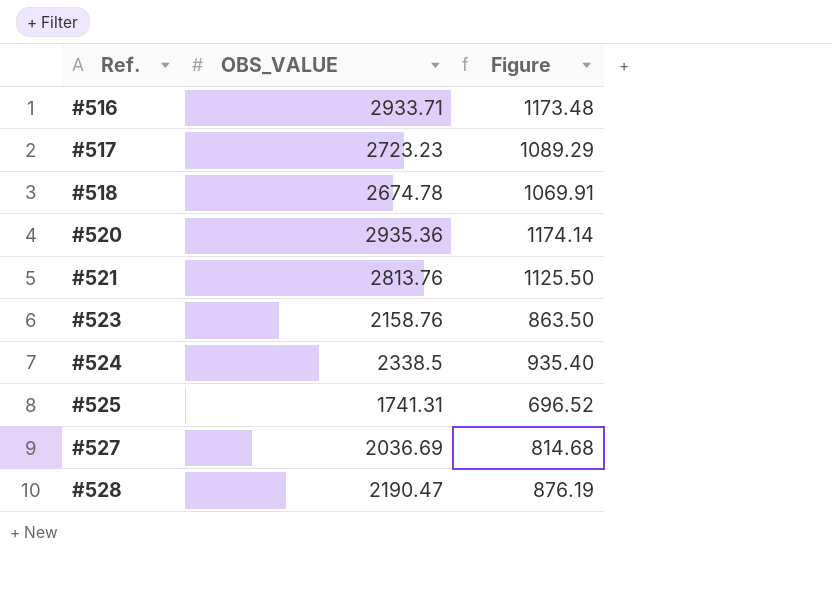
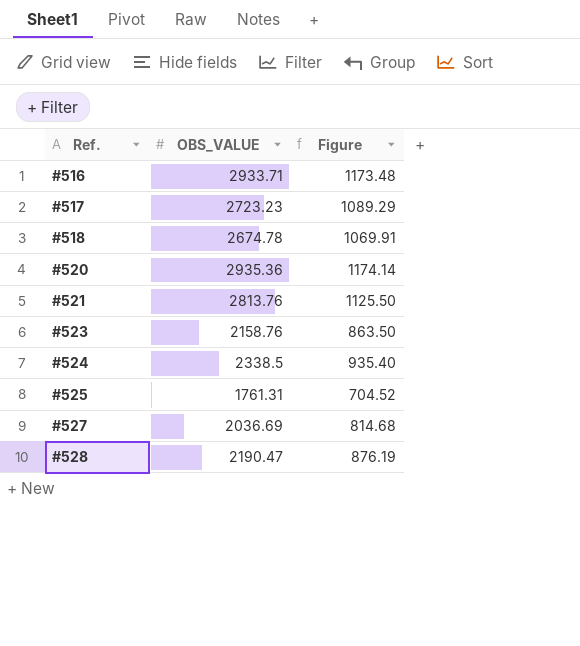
#525 | OBS_VALUE: 1741.31 -> 1761.31
#525 | Figure: 696.52 -> 704.52

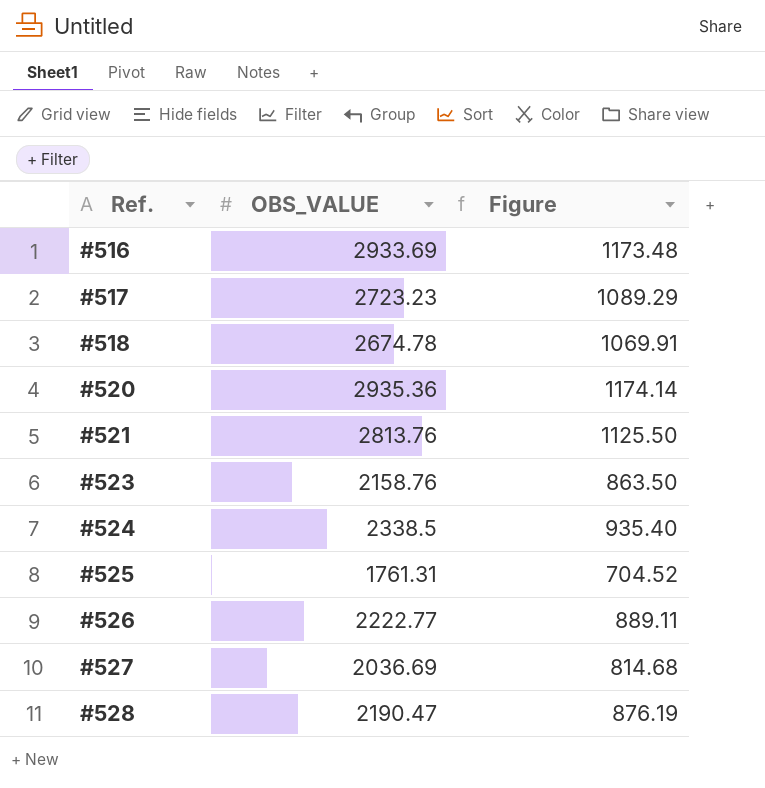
#516 | OBS_VALUE: 2933.71 -> 2933.69
row #526: none -> 2222.77 | 889.11

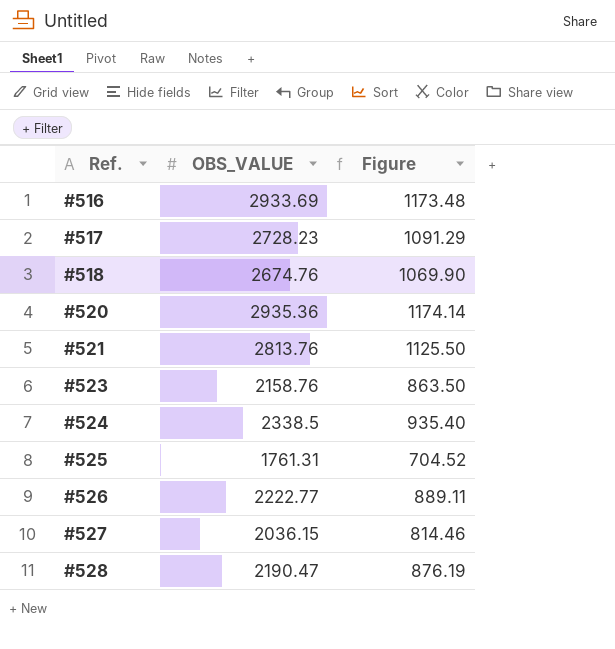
#517 | OBS_VALUE: 2723.23 -> 2728.23
#517 | Figure: 1089.29 -> 1091.29
#518 | OBS_VALUE: 2674.78 -> 2674.76
#518 | Figure: 1069.91 -> 1069.90
#527 | OBS_VALUE: 2036.69 -> 2036.15
#527 | Figure: 814.68 -> 814.46

